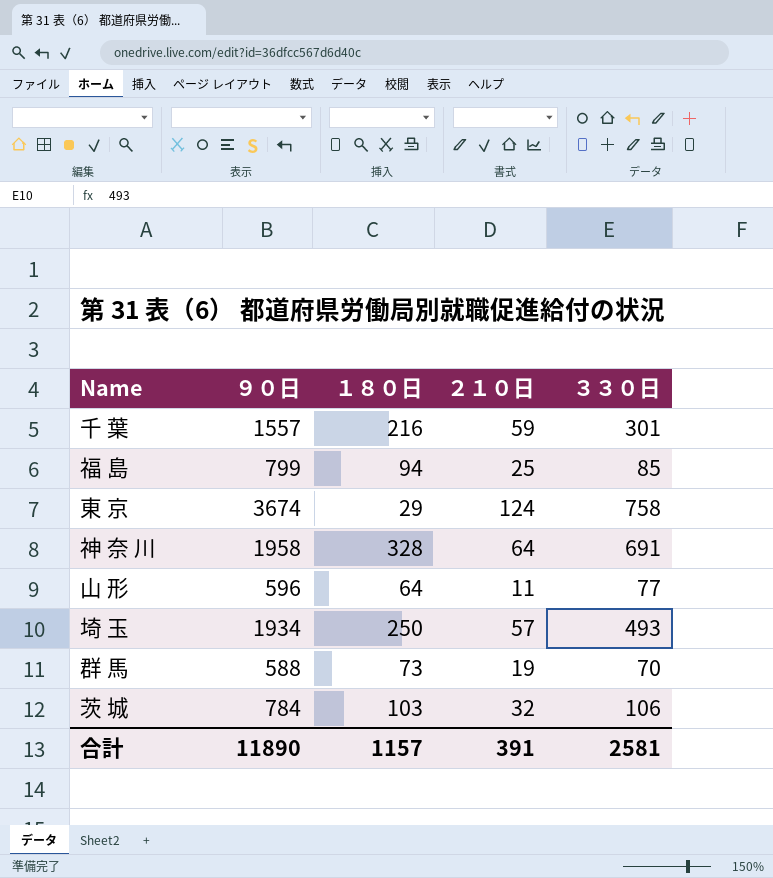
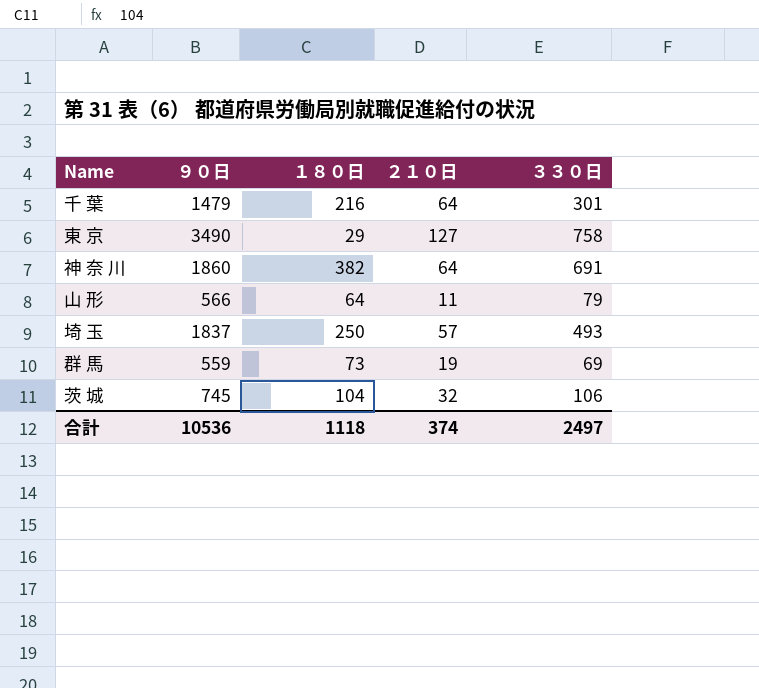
row 福 島: 799 | 94 | 25 | 85 -> none
千 葉 | ９０日: 1557 -> 1479
千 葉 | ２１０日: 59 -> 64
東 京 | ９０日: 3674 -> 3490
東 京 | ２１０日: 124 -> 127
神 奈 川 | ９０日: 1958 -> 1860
神 奈 川 | １８０日: 328 -> 382
山 形 | ９０日: 596 -> 566
山 形 | ３３０日: 77 -> 79
埼 玉 | ９０日: 1934 -> 1837
群 馬 | ９０日: 588 -> 559
群 馬 | ３３０日: 70 -> 69
茨 城 | ９０日: 784 -> 745
茨 城 | １８０日: 103 -> 104
合計 | ９０日: 11890 -> 10536
合計 | １８０日: 1157 -> 1118
合計 | ２１０日: 391 -> 374
合計 | ３３０日: 2581 -> 2497

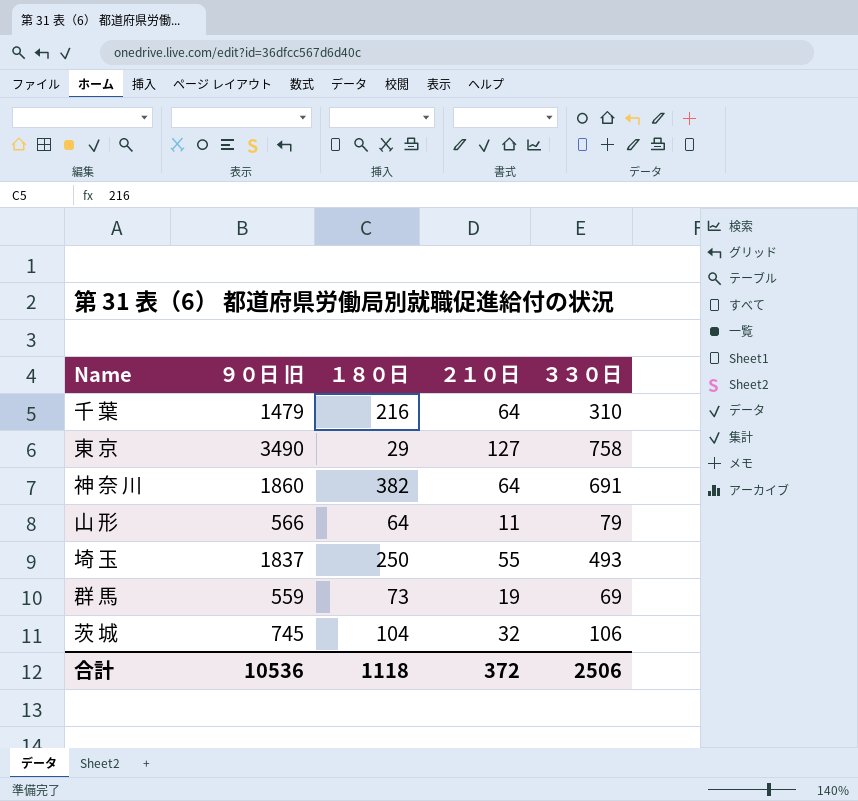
column name: ９０日 -> ９０日 旧
千 葉 | ３３０日: 301 -> 310
埼 玉 | ２１０日: 57 -> 55
合計 | ２１０日: 374 -> 372
合計 | ３３０日: 2497 -> 2506

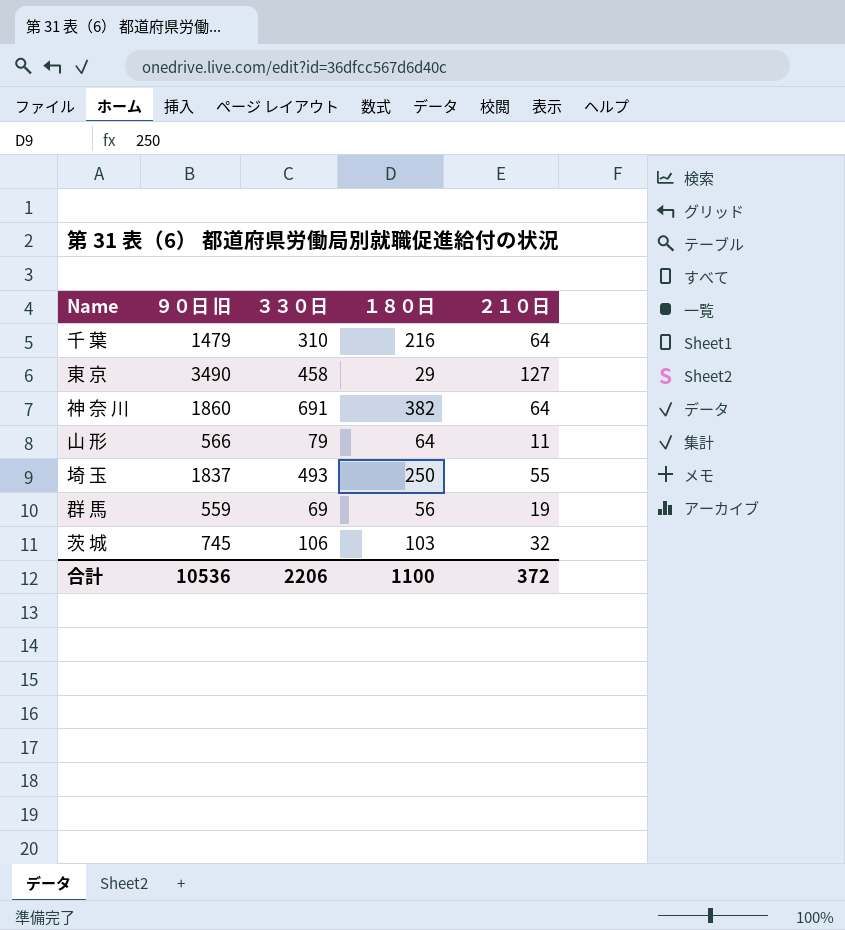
column ３３０日 | position: 5 -> 3
東 京 | ３３０日: 758 -> 458
群 馬 | １８０日: 73 -> 56
茨 城 | １８０日: 104 -> 103
合計 | ３３０日: 2506 -> 2206
合計 | １８０日: 1118 -> 1100

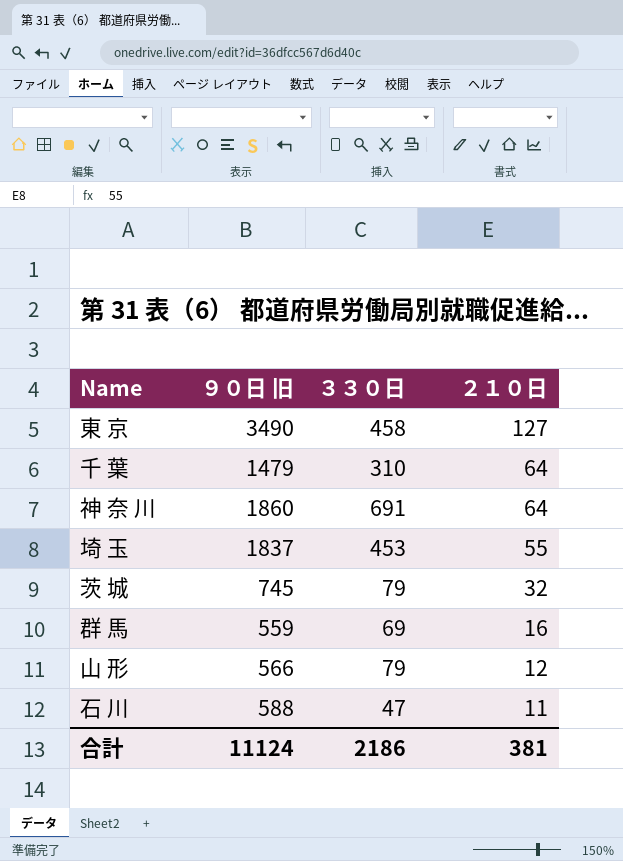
row order: none -> ２１０日 descending
column １８０日 | position: 4 -> none
埼 玉 | ３３０日: 493 -> 453
茨 城 | ３３０日: 106 -> 79
群 馬 | ２１０日: 19 -> 16
山 形 | ２１０日: 11 -> 12
row 石 川: none -> 588 | 47 | 11
合計 | ９０日 旧: 10536 -> 11124
合計 | ３３０日: 2206 -> 2186
合計 | ２１０日: 372 -> 381

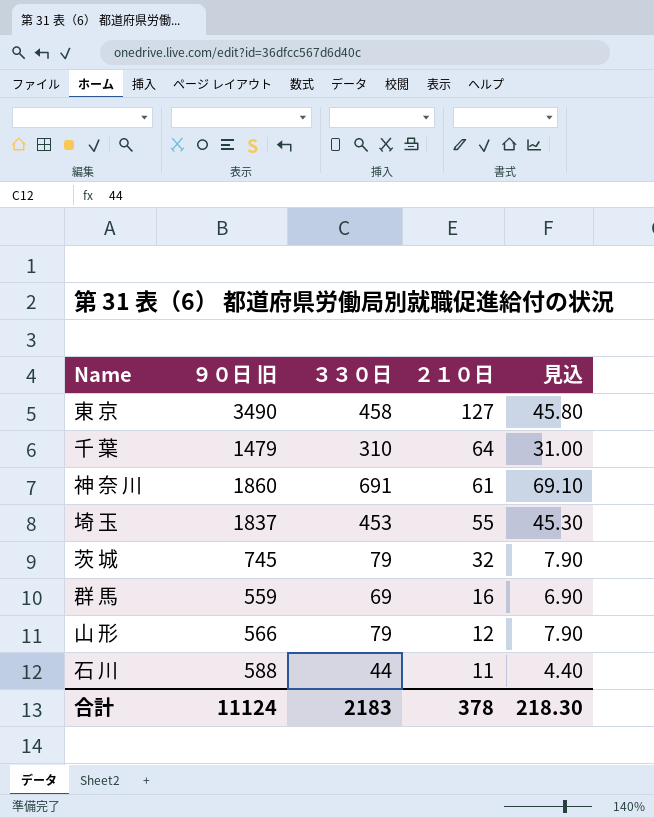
column 見込 | formula: none -> [３３０日] * 0.1
神 奈 川 | ２１０日: 64 -> 61
石 川 | ３３０日: 47 -> 44
合計 | ３３０日: 2186 -> 2183
合計 | ２１０日: 381 -> 378

